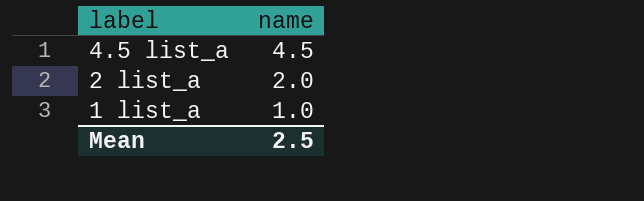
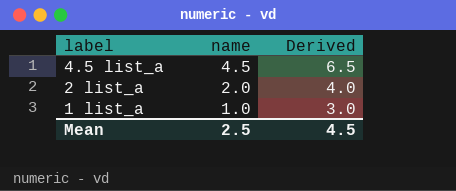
column Derived | formula: none -> [name] + 2

